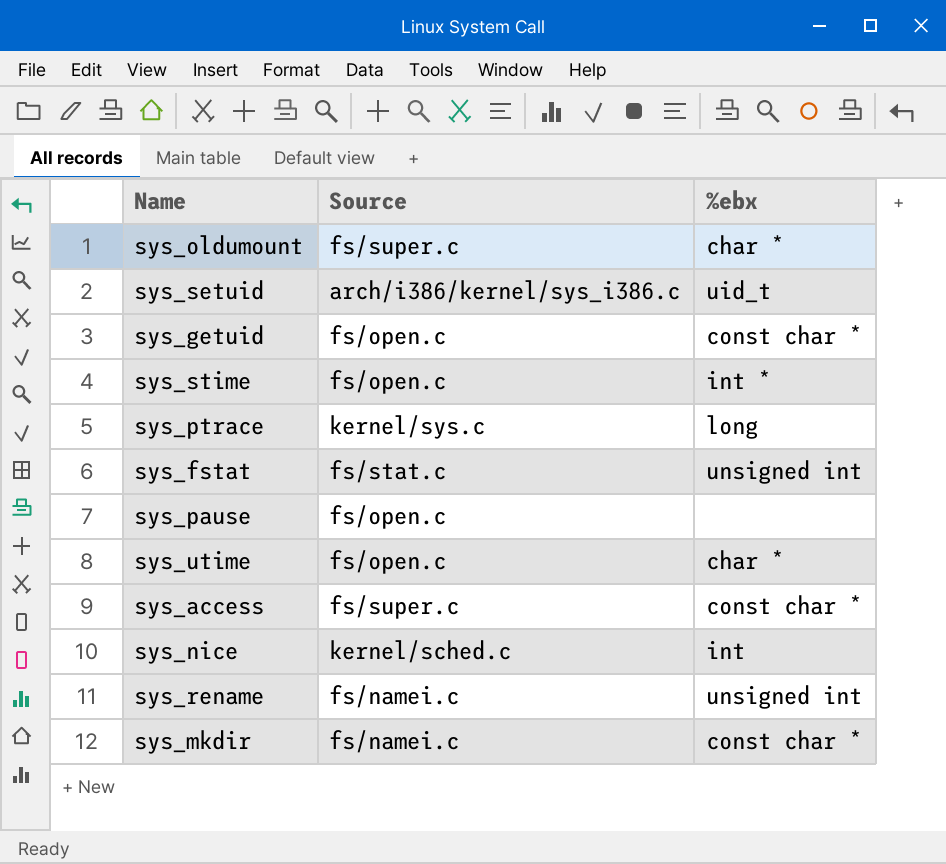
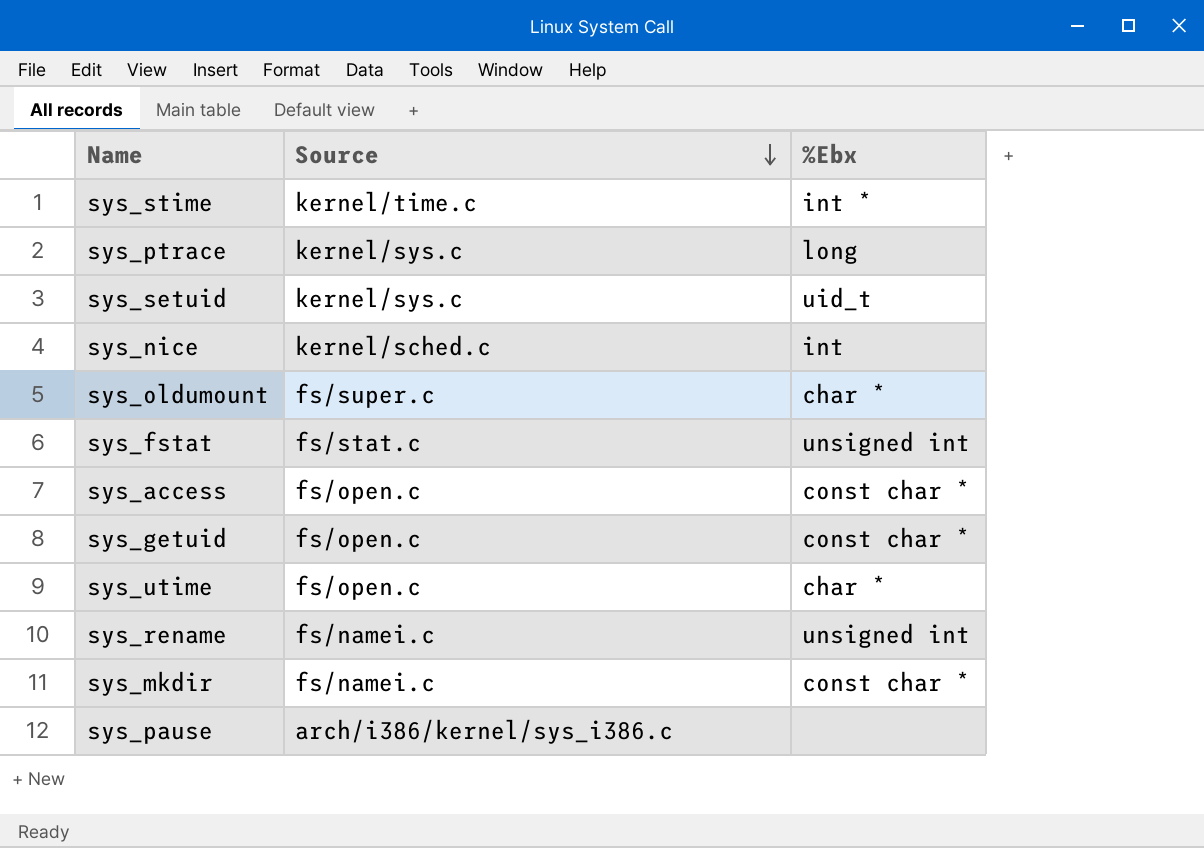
row order: none -> Source descending
column name: %ebx -> %Ebx
sys_stime | Source: fs/open.c -> kernel/time.c
sys_setuid | Source: arch/i386/kernel/sys_i386.c -> kernel/sys.c
sys_access | Source: fs/super.c -> fs/open.c
sys_pause | Source: fs/open.c -> arch/i386/kernel/sys_i386.c

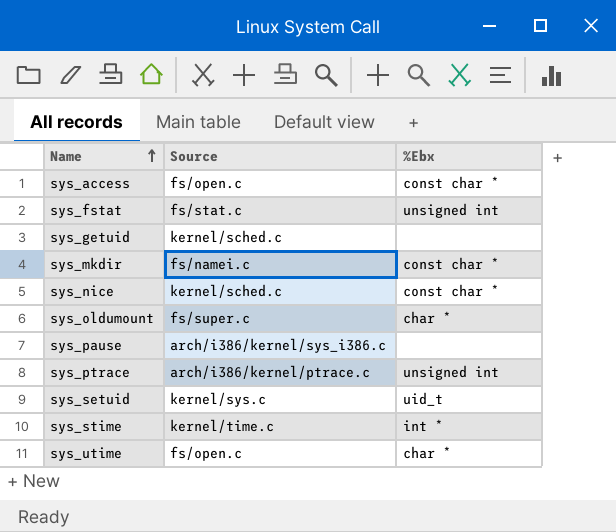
row order: Source descending -> Name ascending
row sys_rename: fs/namei.c | unsigned int -> none
sys_getuid | Source: fs/open.c -> kernel/sched.c
sys_getuid | %Ebx: const char * -> none
sys_nice | %Ebx: int -> const char *
sys_ptrace | Source: kernel/sys.c -> arch/i386/kernel/ptrace.c
sys_ptrace | %Ebx: long -> unsigned int

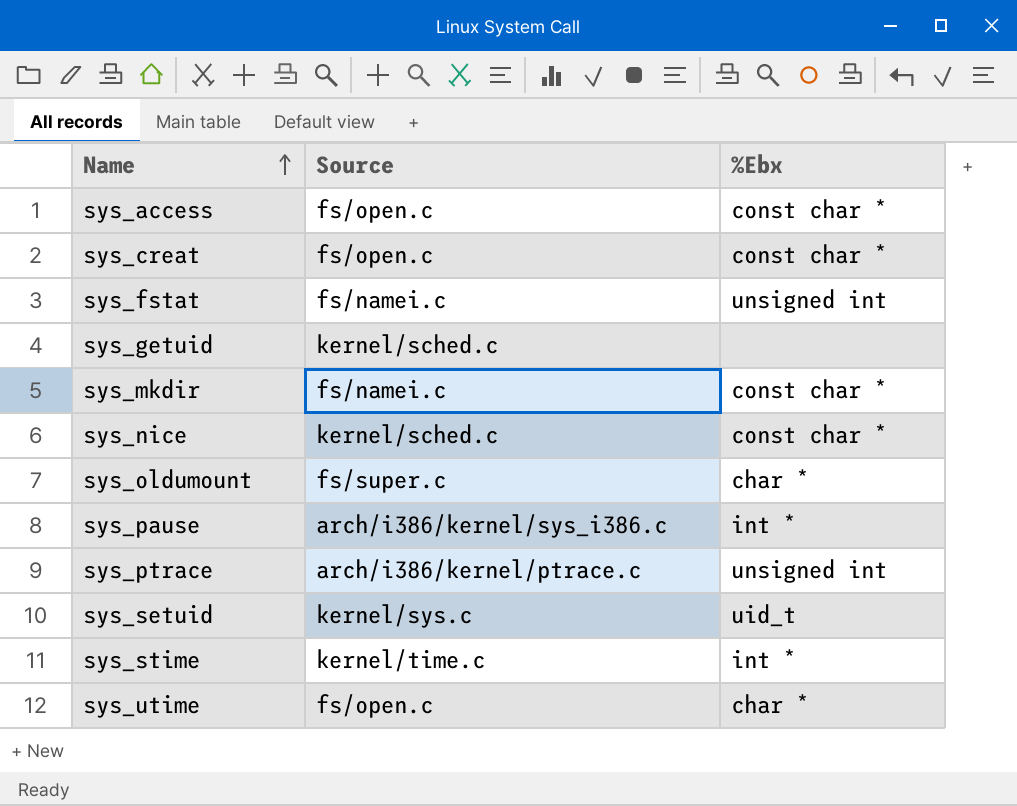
row sys_creat: none -> fs/open.c | const char *
sys_fstat | Source: fs/stat.c -> fs/namei.c
sys_pause | %Ebx: none -> int *

